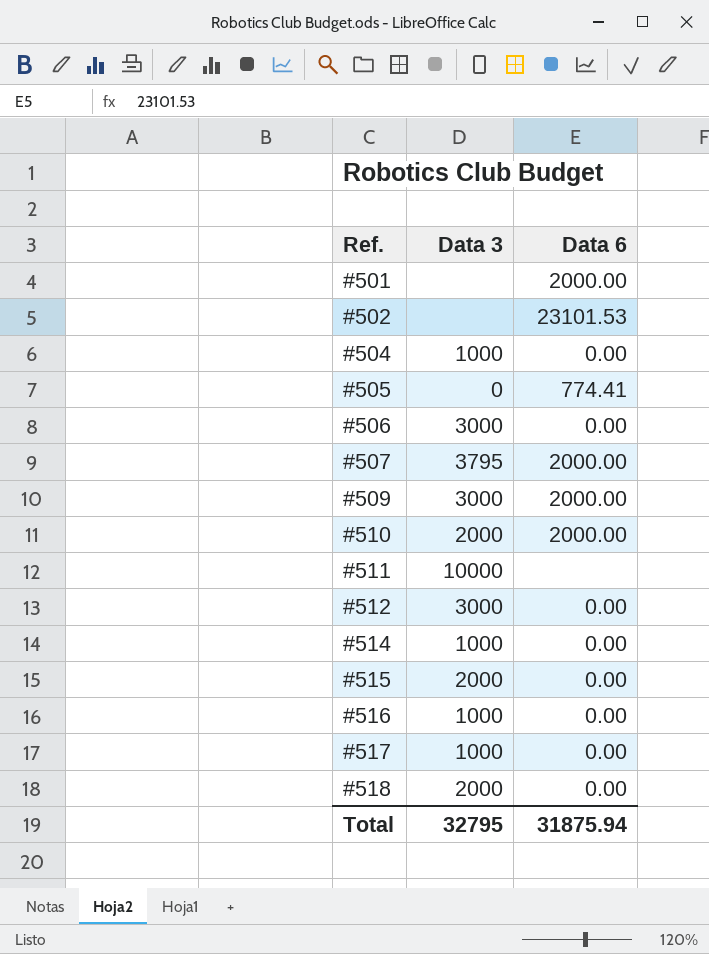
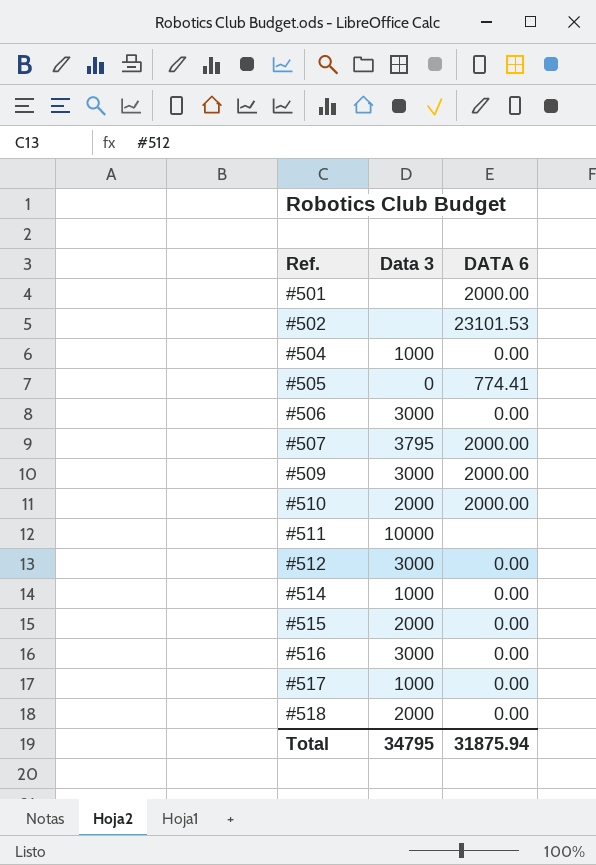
column name: Data 6 -> DATA 6
#516 | Data 3: 1000 -> 3000
Total | Data 3: 32795 -> 34795

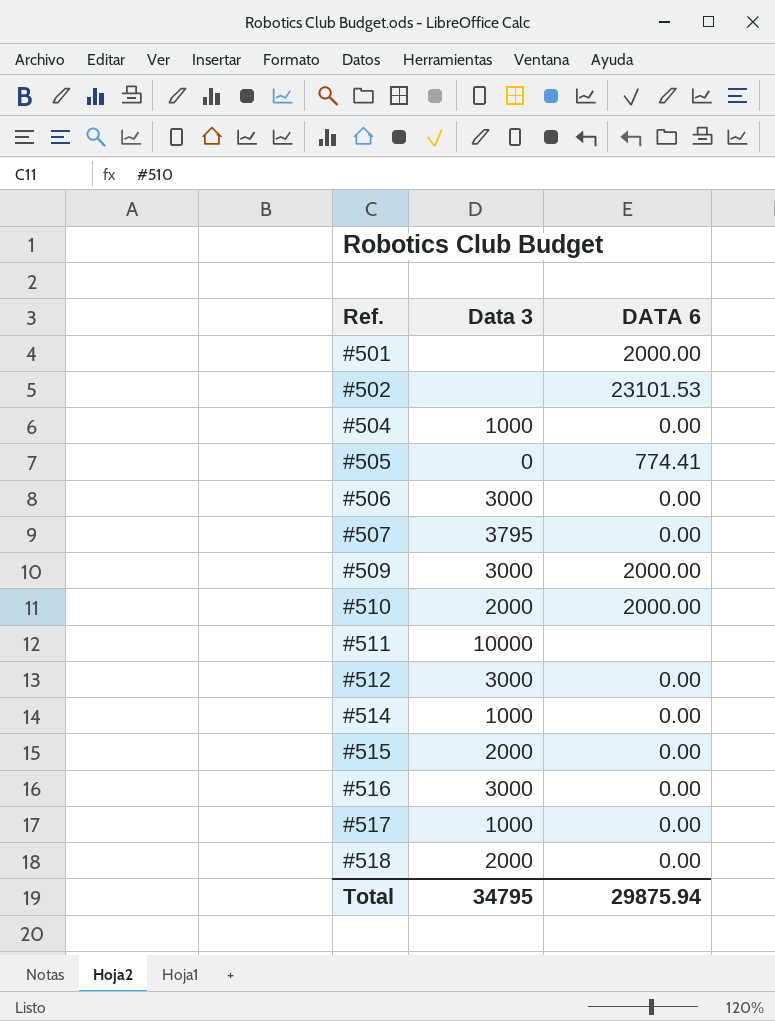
#507 | DATA 6: 2000.00 -> 0.00
Total | DATA 6: 31875.94 -> 29875.94

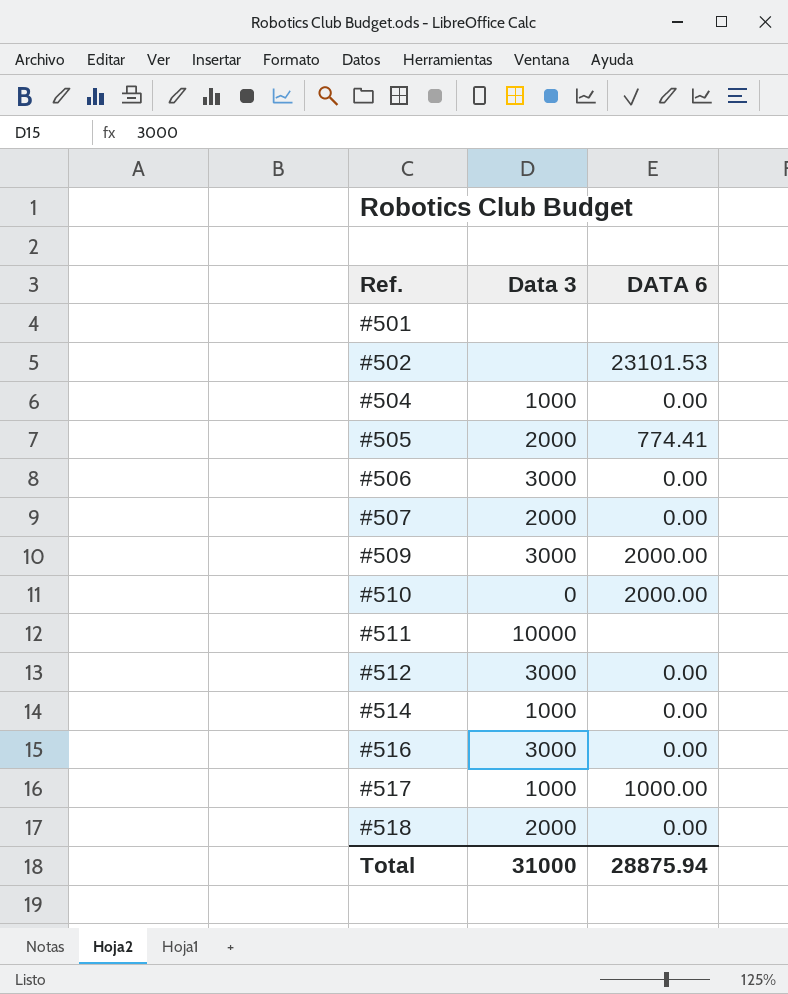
row #515: 2000 | 0.00 -> none
#501 | DATA 6: 2000.00 -> none
#505 | Data 3: 0 -> 2000
#507 | Data 3: 3795 -> 2000
#510 | Data 3: 2000 -> 0
#517 | DATA 6: 0.00 -> 1000.00
Total | Data 3: 34795 -> 31000
Total | DATA 6: 29875.94 -> 28875.94

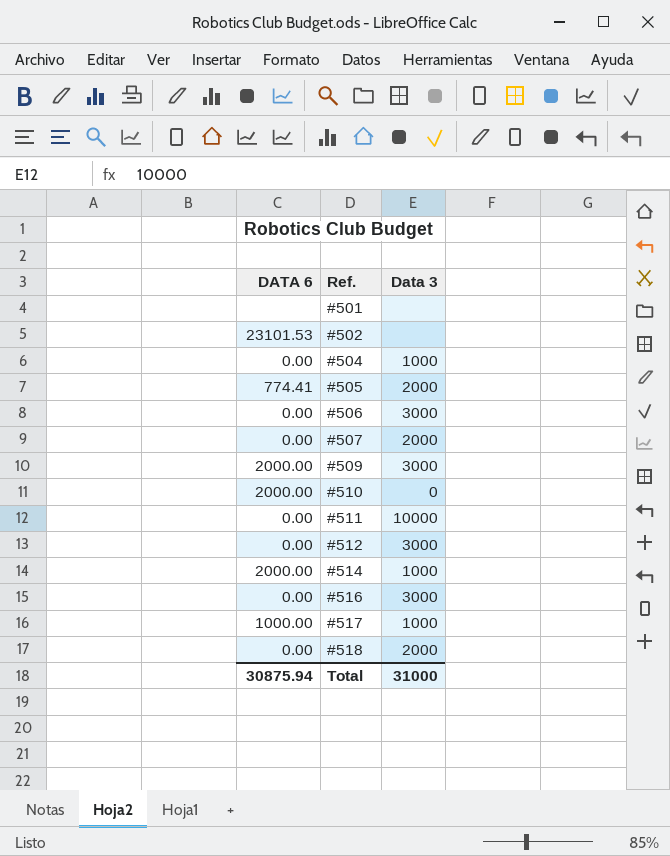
column DATA 6 | position: 3 -> 1
#511 | DATA 6: none -> 0.00
#514 | DATA 6: 0.00 -> 2000.00
Total | DATA 6: 28875.94 -> 30875.94

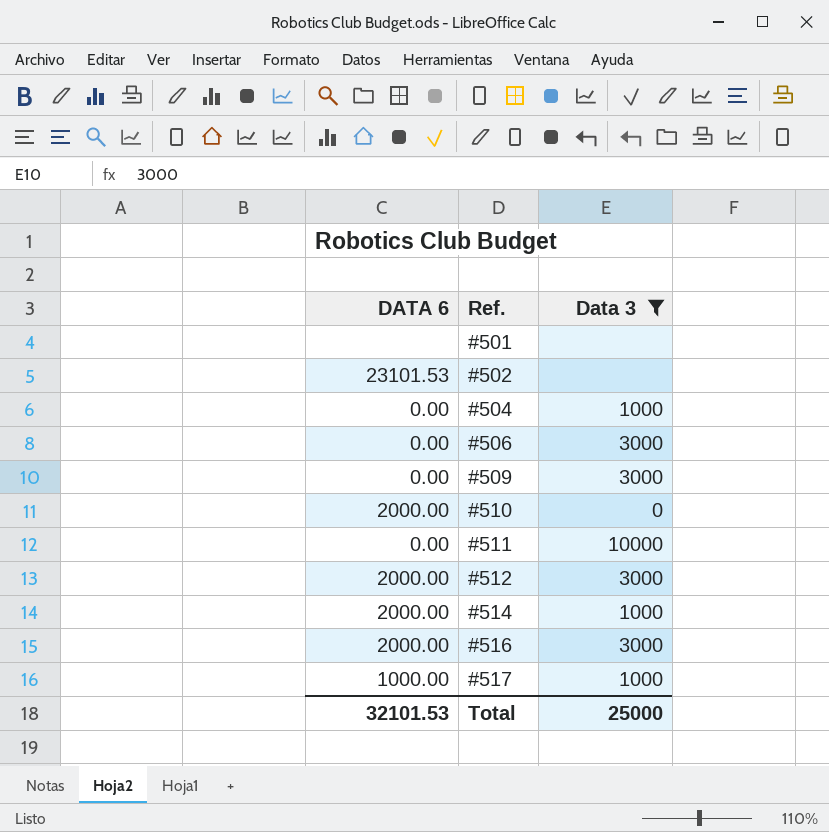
filter: none -> Data 3 != 2000
#509 | DATA 6: 2000.00 -> 0.00
#512 | DATA 6: 0.00 -> 2000.00
#516 | DATA 6: 0.00 -> 2000.00
Total | DATA 6: 30875.94 -> 32101.53
Total | Data 3: 31000 -> 25000

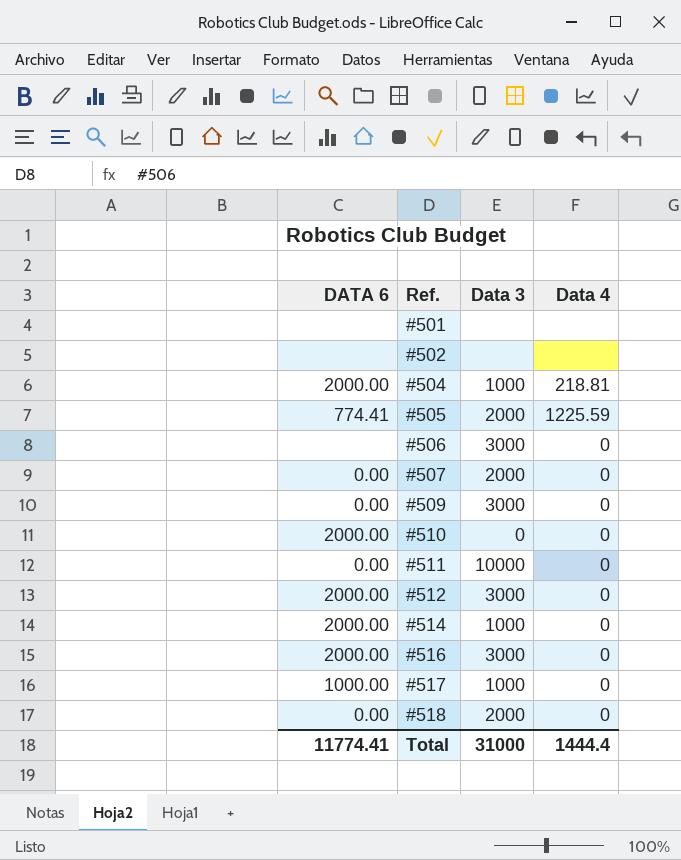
filter: Data 3 != 2000 -> none
column Data 4 | position: none -> 4
#502 | DATA 6: 23101.53 -> none
#504 | DATA 6: 0.00 -> 2000.00
#506 | DATA 6: 0.00 -> none
Total | DATA 6: 32101.53 -> 11774.41
Total | Data 3: 25000 -> 31000

